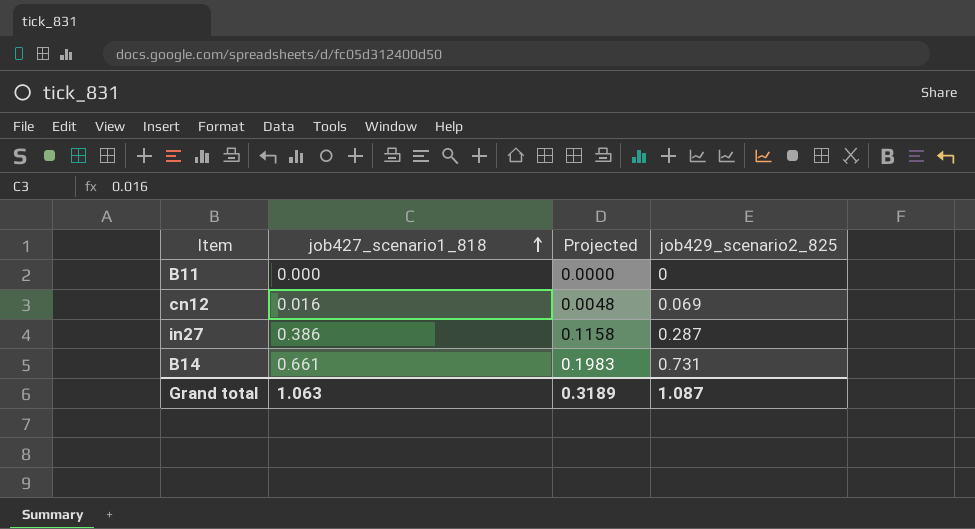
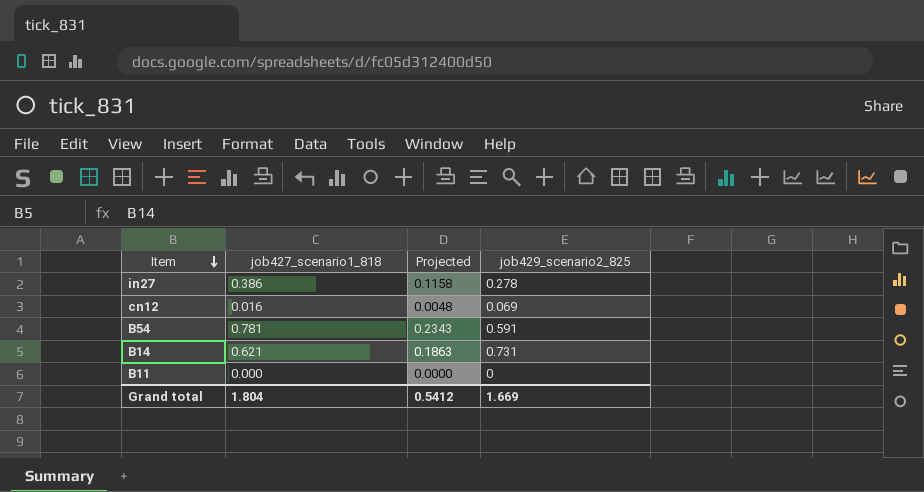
row order: job427_scenario1_818 ascending -> Item descending
in27 | job429_scenario2_825: 0.287 -> 0.278
row B54: none -> 0.781 | 0.2343 | 0.591
B14 | job427_scenario1_818: 0.661 -> 0.621
B14 | Projected: 0.1983 -> 0.1863
Grand total | job427_scenario1_818: 1.063 -> 1.804
Grand total | Projected: 0.3189 -> 0.5412
Grand total | job429_scenario2_825: 1.087 -> 1.669

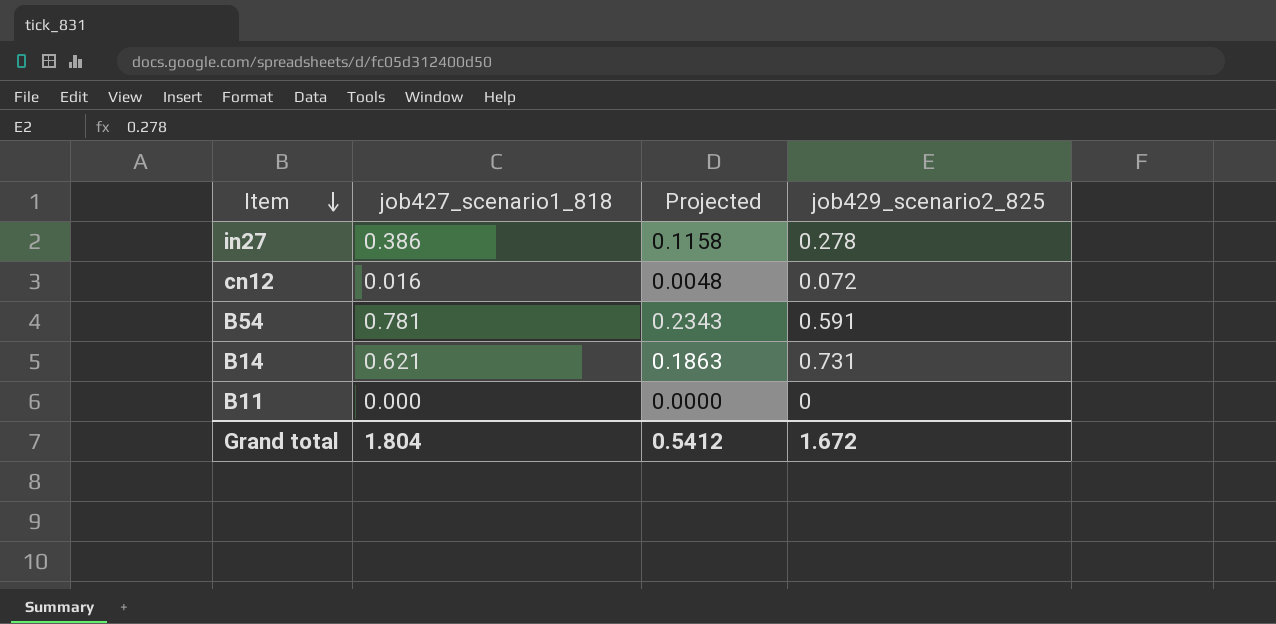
cn12 | job429_scenario2_825: 0.069 -> 0.072
Grand total | job429_scenario2_825: 1.669 -> 1.672

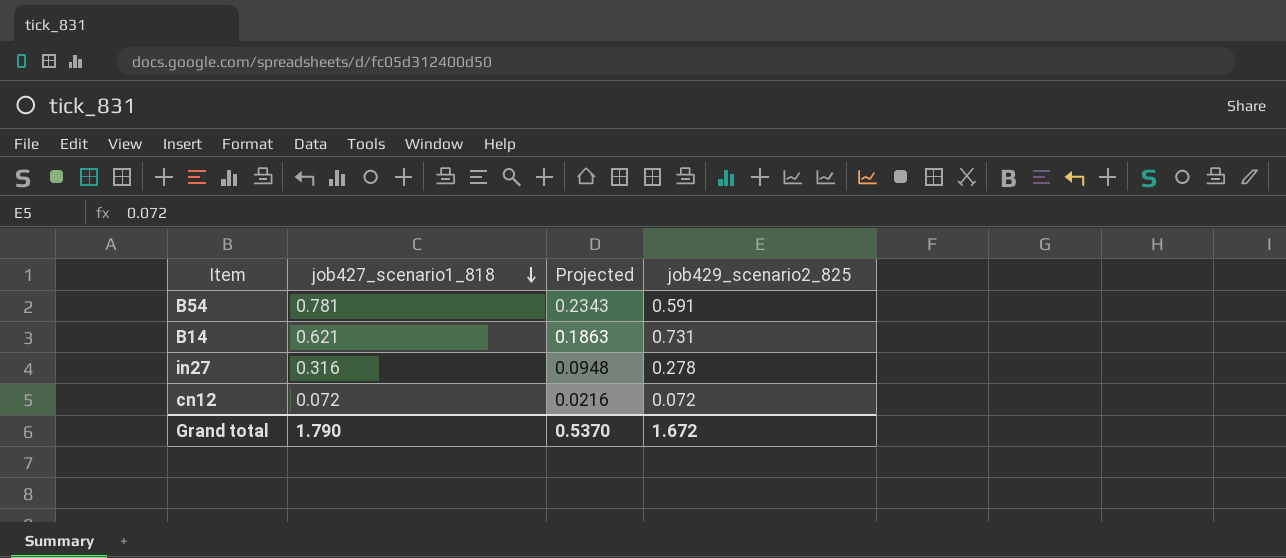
row order: Item descending -> job427_scenario1_818 descending
row B11: 0.000 | 0.0000 | 0 -> none
in27 | job427_scenario1_818: 0.386 -> 0.316
in27 | Projected: 0.1158 -> 0.0948
cn12 | job427_scenario1_818: 0.016 -> 0.072
cn12 | Projected: 0.0048 -> 0.0216
Grand total | job427_scenario1_818: 1.804 -> 1.790
Grand total | Projected: 0.5412 -> 0.5370

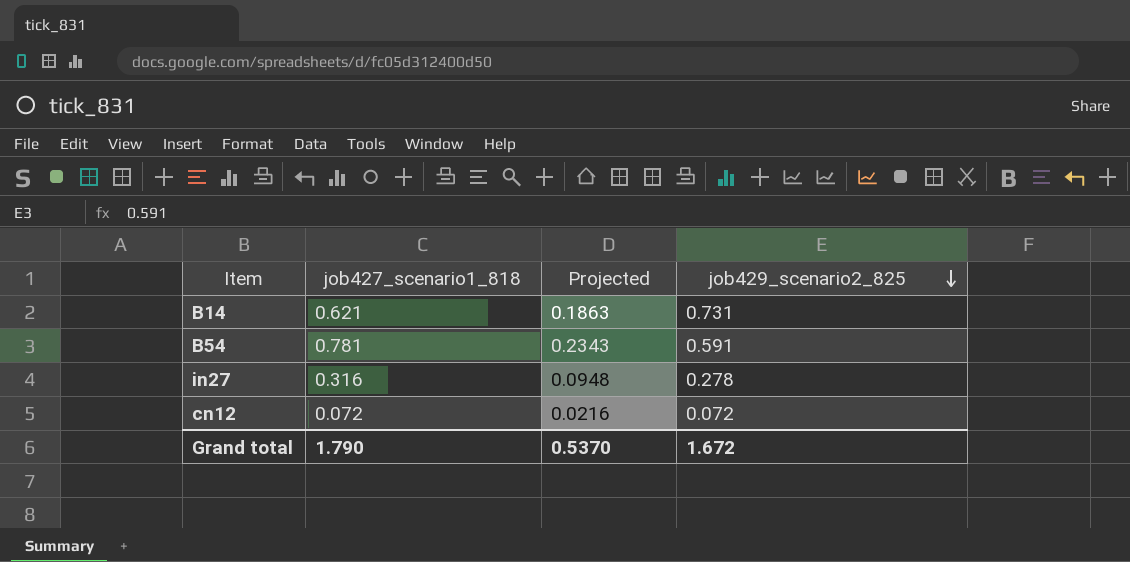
row order: job427_scenario1_818 descending -> job429_scenario2_825 descending

